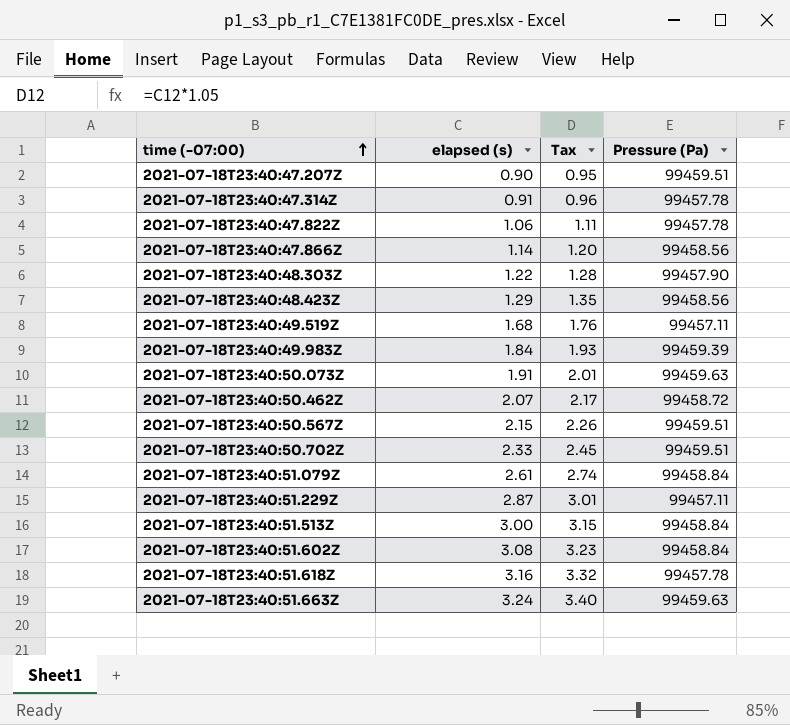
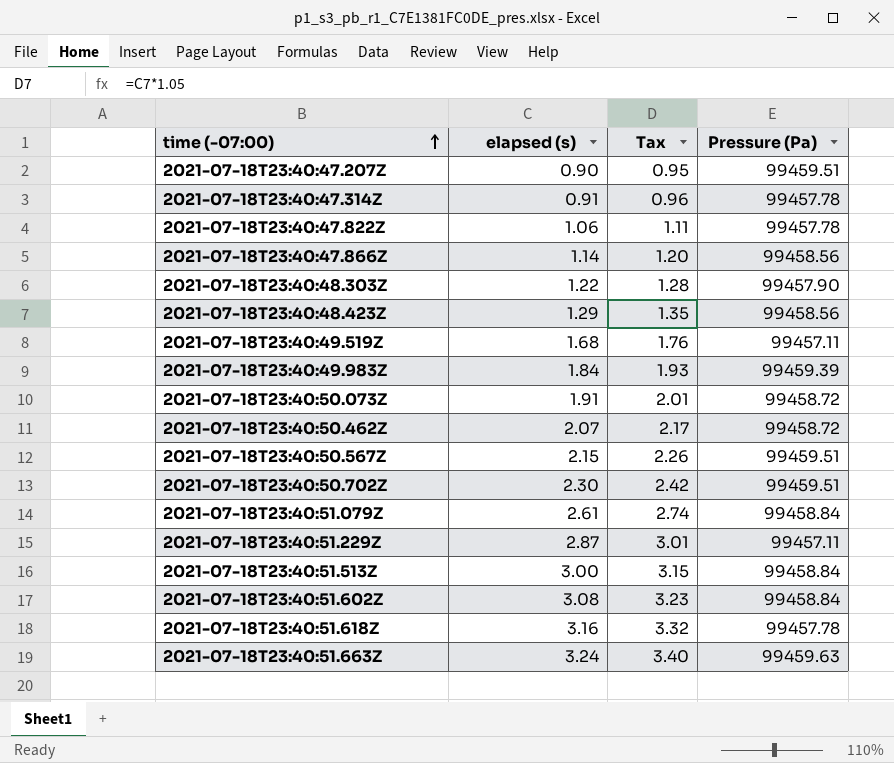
2021-07-18T23:40:50.073Z | Pressure (Pa): 99459.63 -> 99458.72
2021-07-18T23:40:50.702Z | elapsed (s): 2.33 -> 2.30
2021-07-18T23:40:50.702Z | Tax: 2.45 -> 2.42

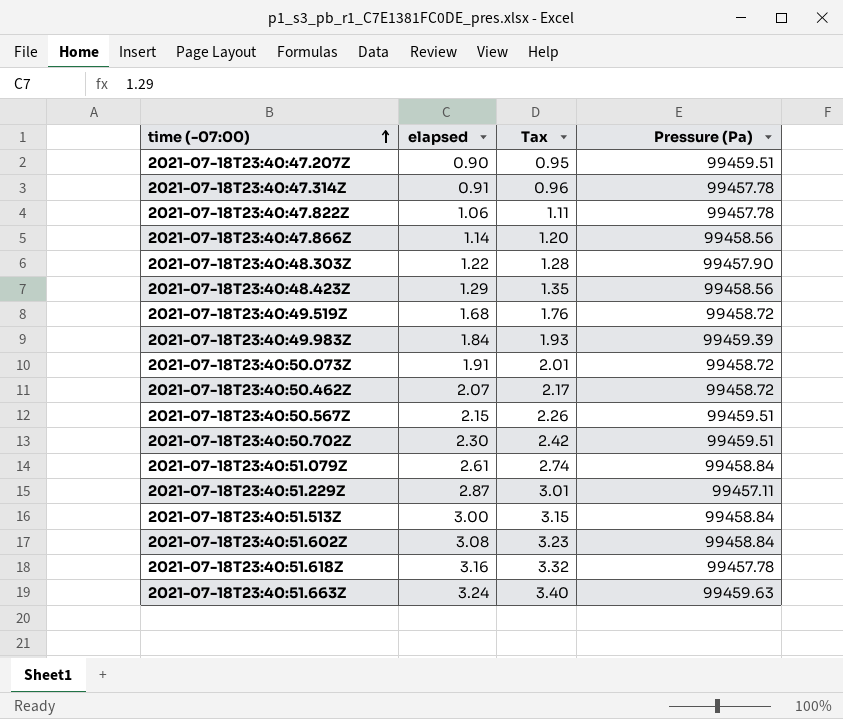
column name: elapsed (s) -> elapsed
2021-07-18T23:40:49.519Z | Pressure (Pa): 99457.11 -> 99458.72

